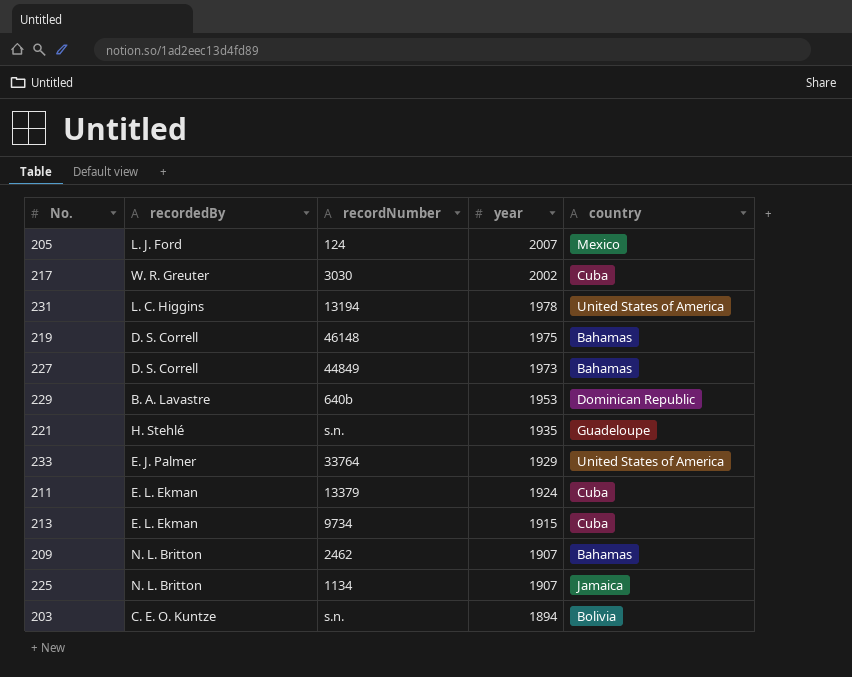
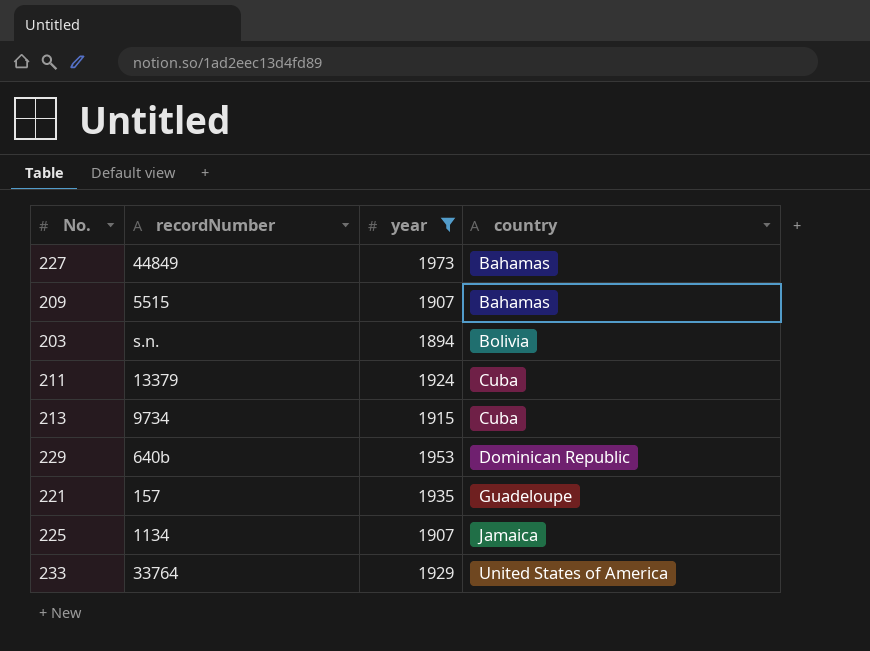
filter: none -> year <= 1973
row order: year descending -> country ascending
column recordedBy | position: 2 -> none
209 | recordNumber: 2462 -> 5515
221 | recordNumber: s.n. -> 157

